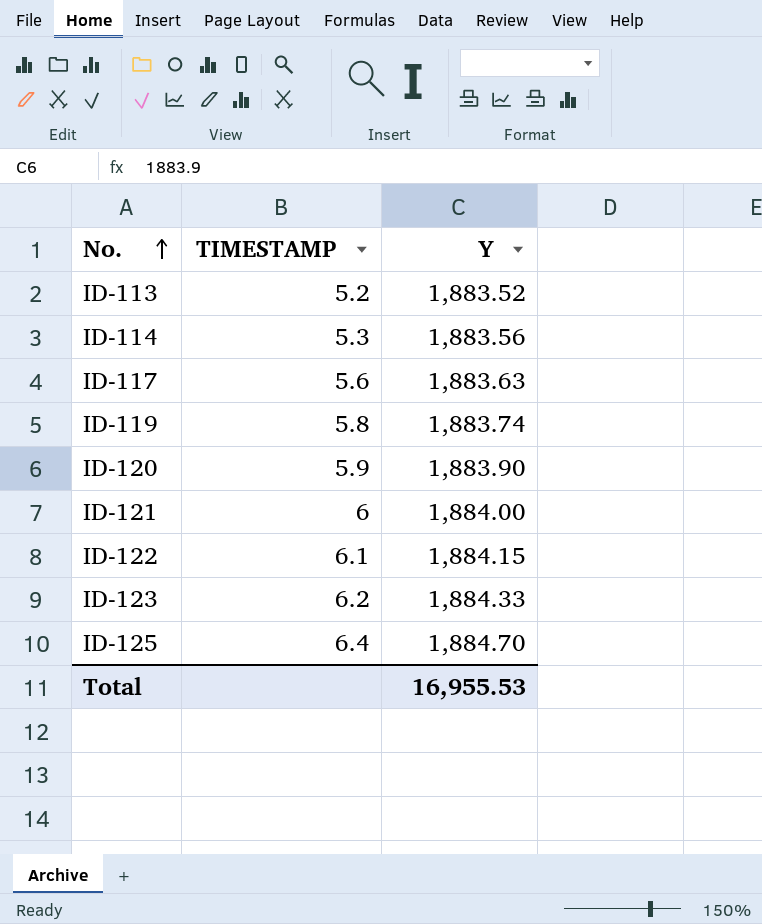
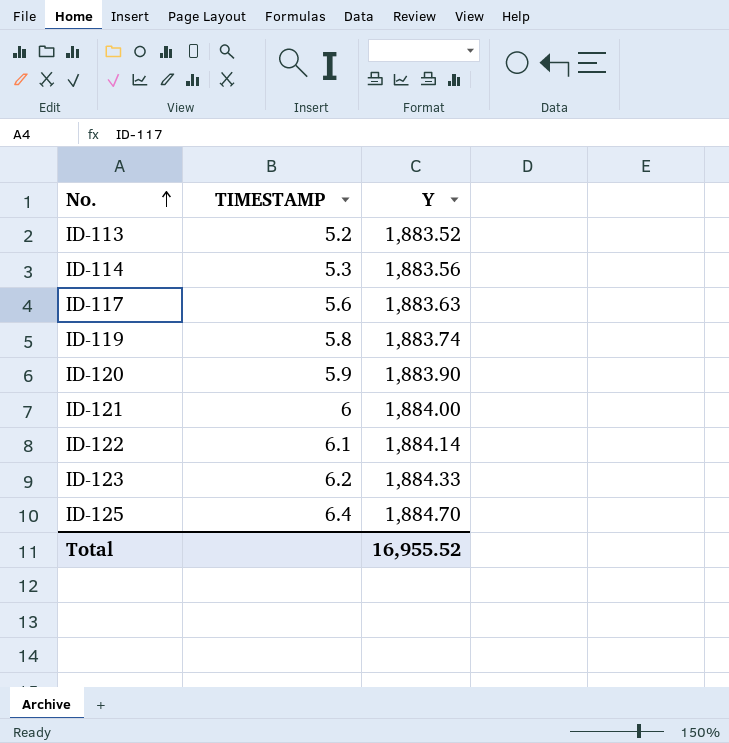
ID-122 | Y: 1,884.15 -> 1,884.14
Total | Y: 16,955.53 -> 16,955.52

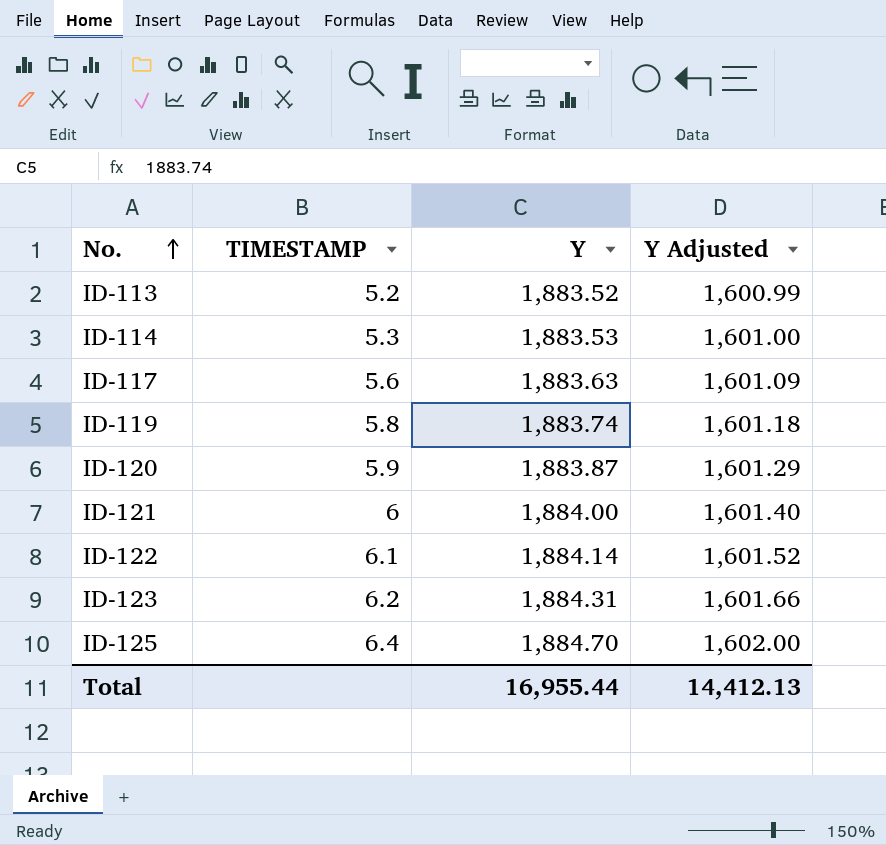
column Y Adjusted | formula: none -> [Y] * 0.85
ID-114 | Y: 1,883.56 -> 1,883.53
ID-120 | Y: 1,883.90 -> 1,883.87
ID-123 | Y: 1,884.33 -> 1,884.31
Total | Y: 16,955.52 -> 16,955.44

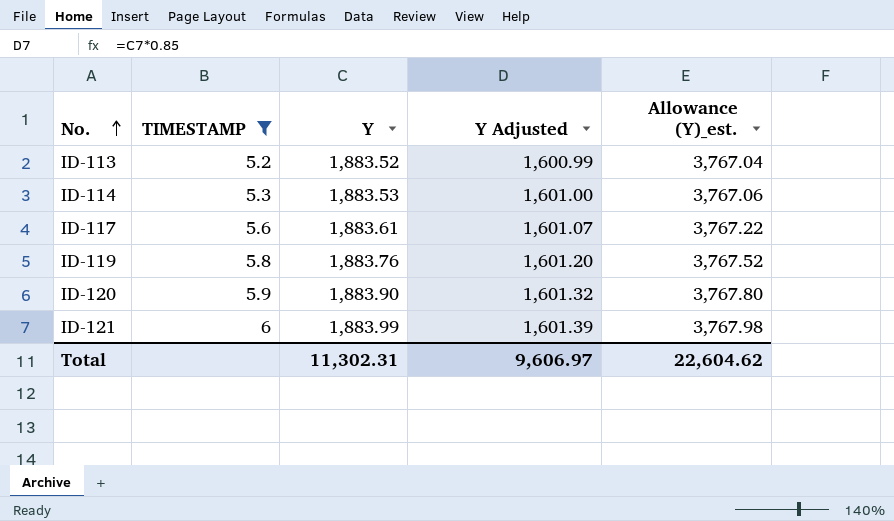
filter: none -> TIMESTAMP <= 6
column Allowance (Y)_est. | formula: none -> [Y] * 2
ID-117 | Y: 1,883.63 -> 1,883.61
ID-117 | Y Adjusted: 1,601.09 -> 1,601.07
ID-119 | Y: 1,883.74 -> 1,883.76
ID-119 | Y Adjusted: 1,601.18 -> 1,601.20
ID-120 | Y: 1,883.87 -> 1,883.90
ID-120 | Y Adjusted: 1,601.29 -> 1,601.32
ID-121 | Y: 1,884.00 -> 1,883.99
ID-121 | Y Adjusted: 1,601.40 -> 1,601.39
Total | Y: 16,955.44 -> 11,302.31
Total | Y Adjusted: 14,412.13 -> 9,606.97

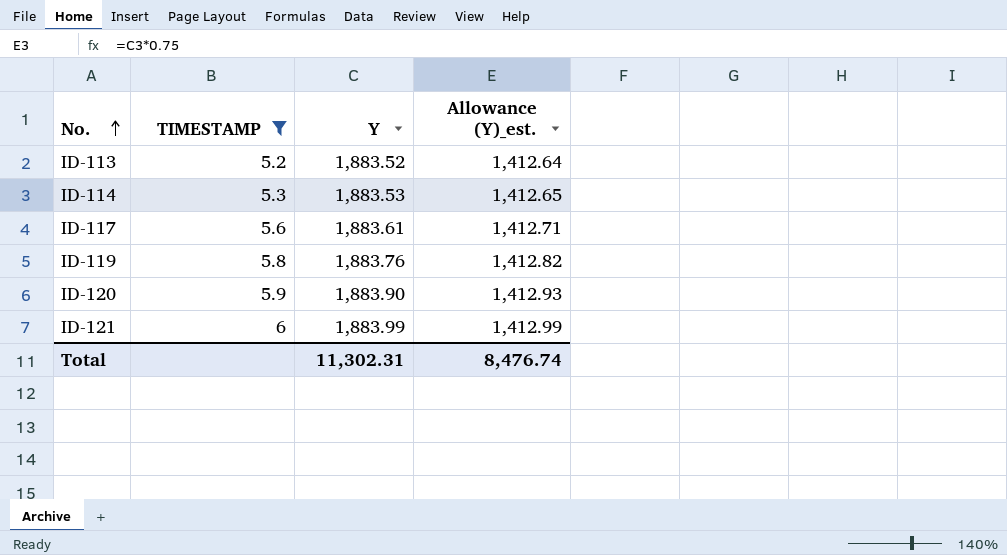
column Y Adjusted | formula: [Y] * 0.85 -> none
column Allowance (Y)_est. | formula: [Y] * 2 -> [Y] * 0.75
Total | Allowance (Y)_est.: 22,604.62 -> 8,476.74

